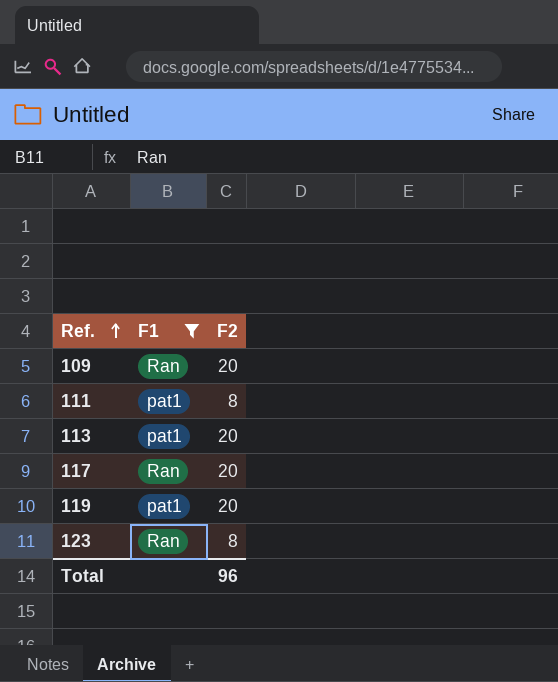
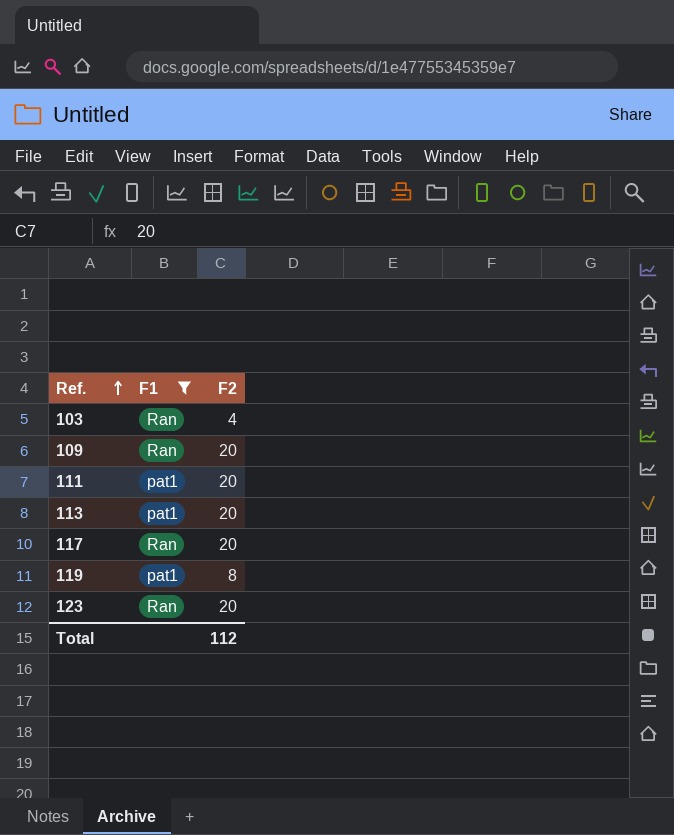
row 103: none -> Ran | 4
111 | F2: 8 -> 20
119 | F2: 20 -> 8
123 | F2: 8 -> 20
Total | F2: 96 -> 112

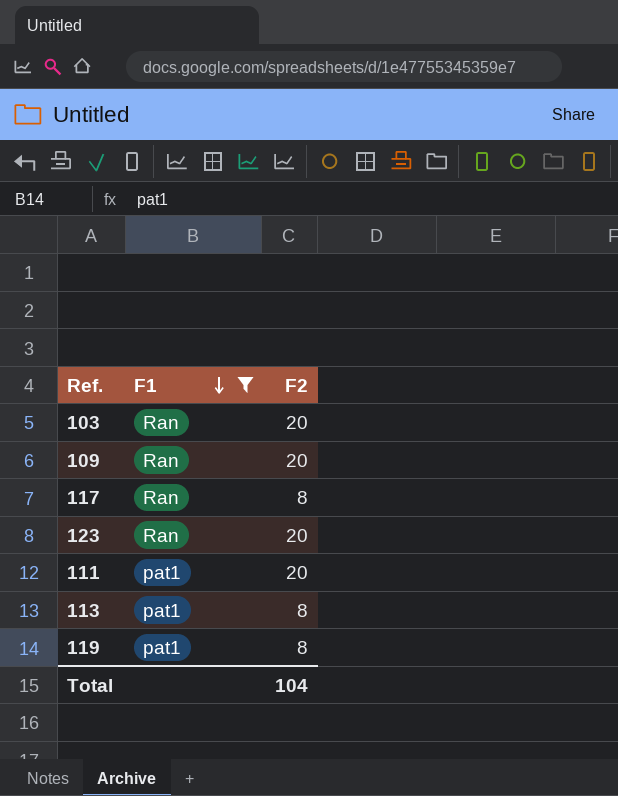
row order: Ref. ascending -> F1 descending
103 | F2: 4 -> 20
117 | F2: 20 -> 8
113 | F2: 20 -> 8
Total | F2: 112 -> 104

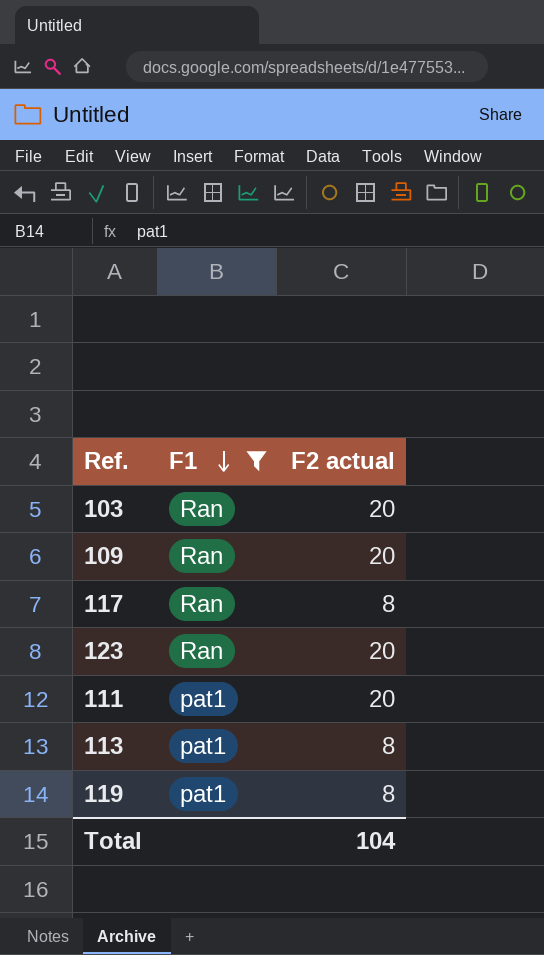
column name: F2 -> F2 actual

